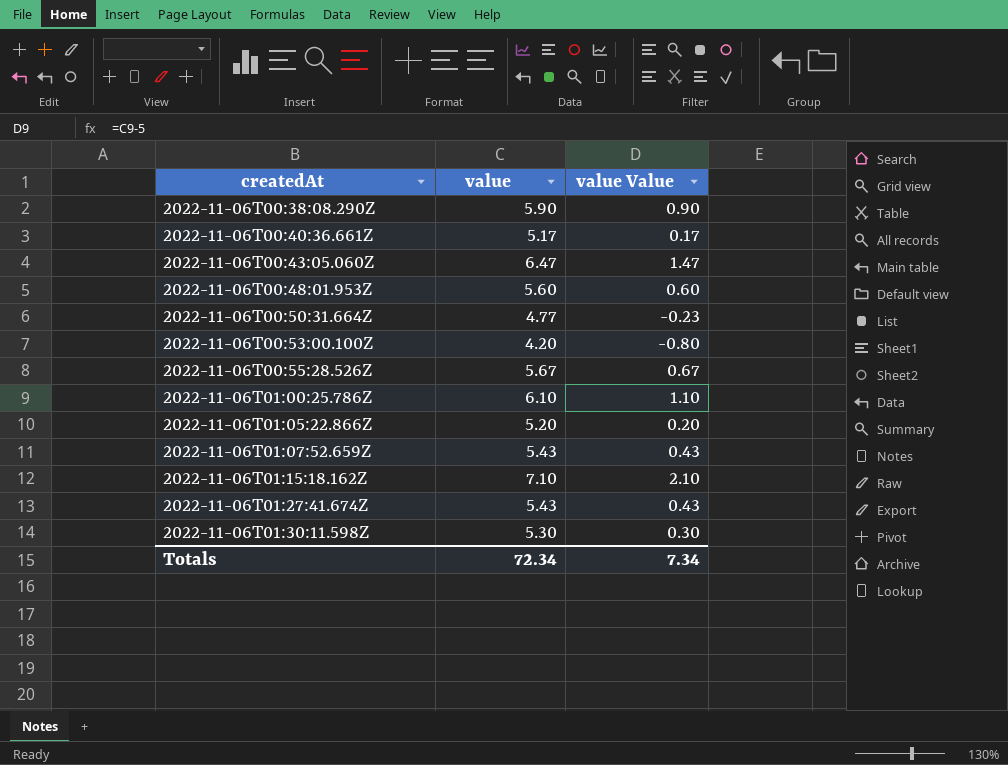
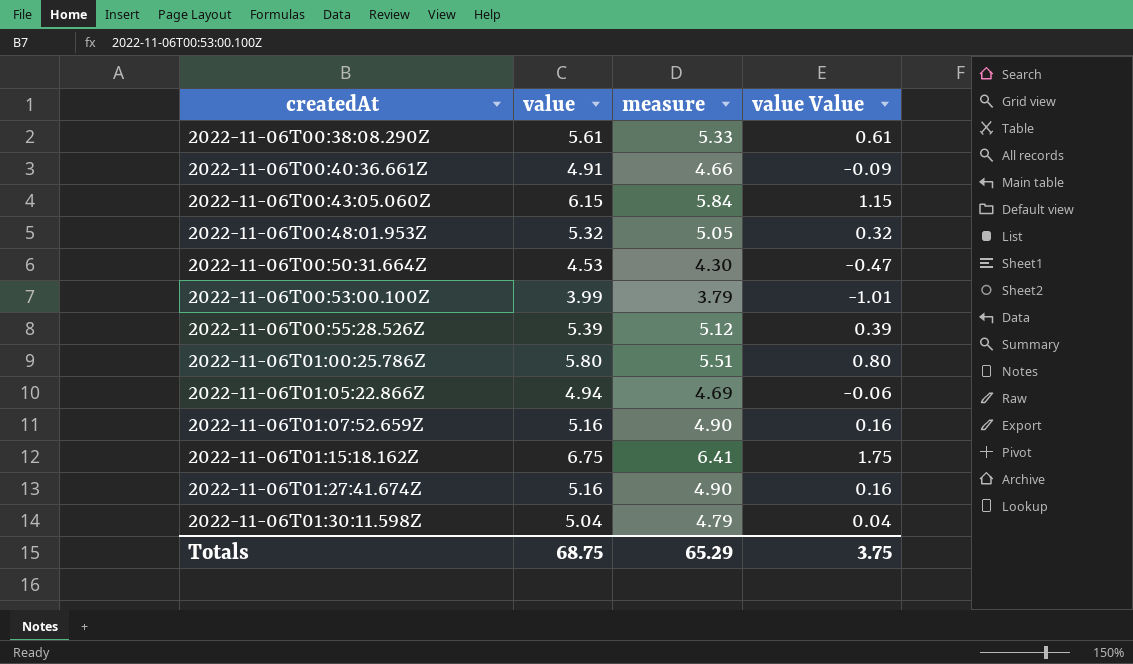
column measure | formula: none -> [value] * 0.95
2022-11-06T00:38:08.290Z | value: 5.90 -> 5.61
2022-11-06T00:38:08.290Z | value Value: 0.90 -> 0.61
2022-11-06T00:40:36.661Z | value: 5.17 -> 4.91
2022-11-06T00:40:36.661Z | value Value: 0.17 -> -0.09
2022-11-06T00:43:05.060Z | value: 6.47 -> 6.15
2022-11-06T00:43:05.060Z | value Value: 1.47 -> 1.15
2022-11-06T00:48:01.953Z | value: 5.60 -> 5.32
2022-11-06T00:48:01.953Z | value Value: 0.60 -> 0.32
2022-11-06T00:50:31.664Z | value: 4.77 -> 4.53
2022-11-06T00:50:31.664Z | value Value: -0.23 -> -0.47
2022-11-06T00:53:00.100Z | value: 4.20 -> 3.99
2022-11-06T00:53:00.100Z | value Value: -0.80 -> -1.01
2022-11-06T00:55:28.526Z | value: 5.67 -> 5.39
2022-11-06T00:55:28.526Z | value Value: 0.67 -> 0.39
2022-11-06T01:00:25.786Z | value: 6.10 -> 5.80
2022-11-06T01:00:25.786Z | value Value: 1.10 -> 0.80
2022-11-06T01:05:22.866Z | value: 5.20 -> 4.94
2022-11-06T01:05:22.866Z | value Value: 0.20 -> -0.06
2022-11-06T01:07:52.659Z | value: 5.43 -> 5.16
2022-11-06T01:07:52.659Z | value Value: 0.43 -> 0.16
2022-11-06T01:15:18.162Z | value: 7.10 -> 6.75
2022-11-06T01:15:18.162Z | value Value: 2.10 -> 1.75
2022-11-06T01:27:41.674Z | value: 5.43 -> 5.16
2022-11-06T01:27:41.674Z | value Value: 0.43 -> 0.16
2022-11-06T01:30:11.598Z | value: 5.30 -> 5.04
2022-11-06T01:30:11.598Z | value Value: 0.30 -> 0.04
Totals | value: 72.34 -> 68.75
Totals | value Value: 7.34 -> 3.75

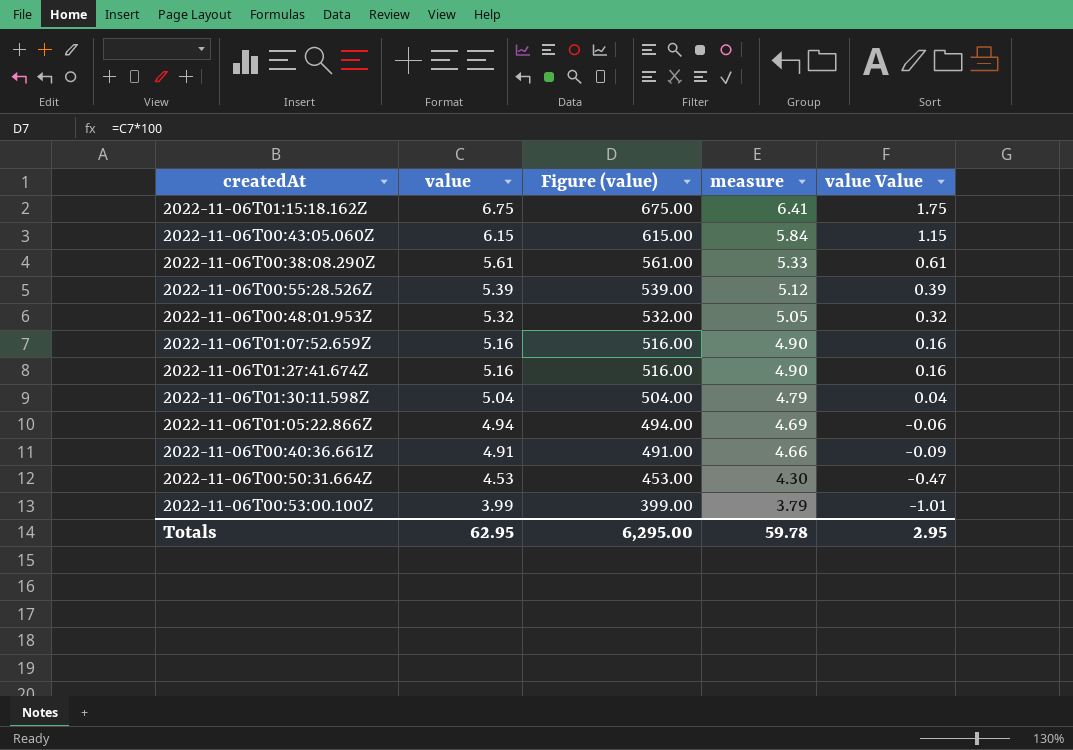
row order: createdAt ascending -> value descending
column Figure (value) | formula: none -> [value] * 100
row 2022-11-06T01:00:25.786Z: 5.80 | 5.51 | 0.80 -> none
Totals | value: 68.75 -> 62.95
Totals | measure: 65.29 -> 59.78
Totals | value Value: 3.75 -> 2.95

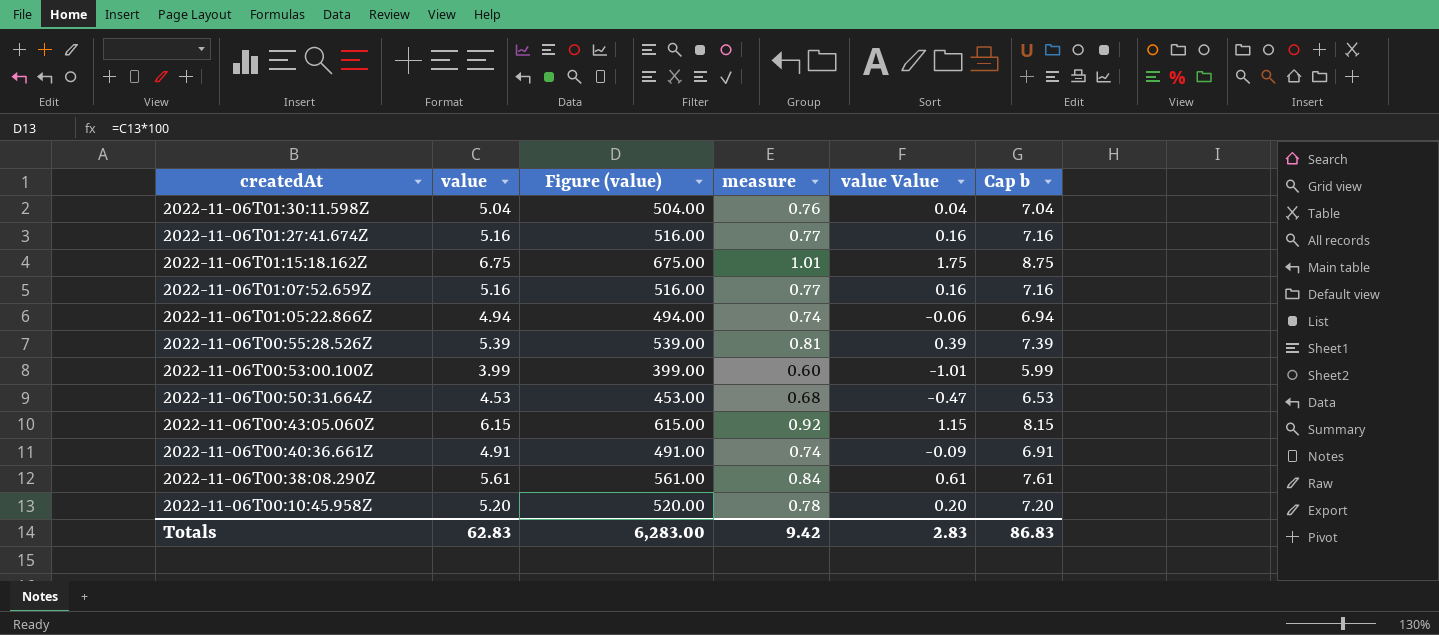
row order: value descending -> createdAt descending
column measure | formula: [value] * 0.95 -> [value] * 0.15
column Cap b | formula: none -> [value] + 2
row 2022-11-06T00:48:01.953Z: 5.32 | 532.00 | 5.05 | 0.32 -> none
row 2022-11-06T00:10:45.958Z: none -> 5.20 | 520.00 | 0.78 | 0.20 | 7.20
Totals | value: 62.95 -> 62.83
Totals | Figure (value): 6,295.00 -> 6,283.00
Totals | measure: 59.78 -> 9.42
Totals | value Value: 2.95 -> 2.83

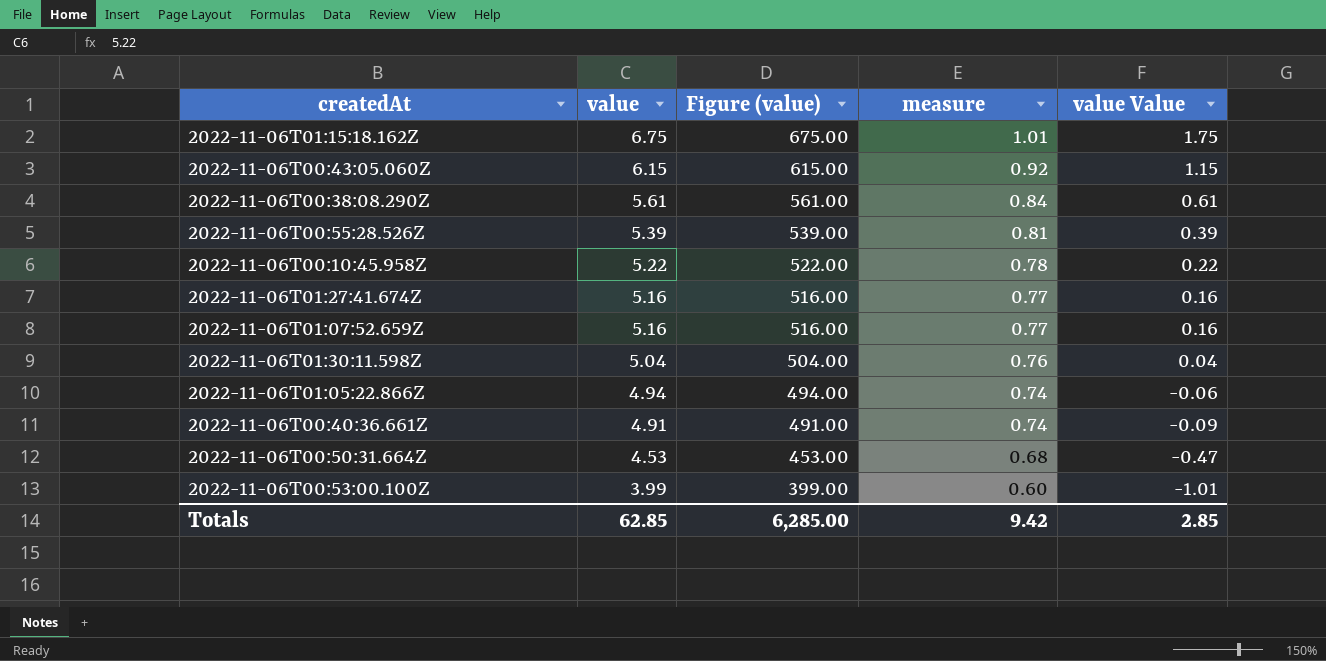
row order: createdAt descending -> value descending
column Cap b | formula: [value] + 2 -> none
2022-11-06T00:10:45.958Z | value: 5.20 -> 5.22
2022-11-06T00:10:45.958Z | Figure (value): 520.00 -> 522.00
2022-11-06T00:10:45.958Z | value Value: 0.20 -> 0.22
Totals | value: 62.83 -> 62.85
Totals | Figure (value): 6,283.00 -> 6,285.00
Totals | value Value: 2.83 -> 2.85

